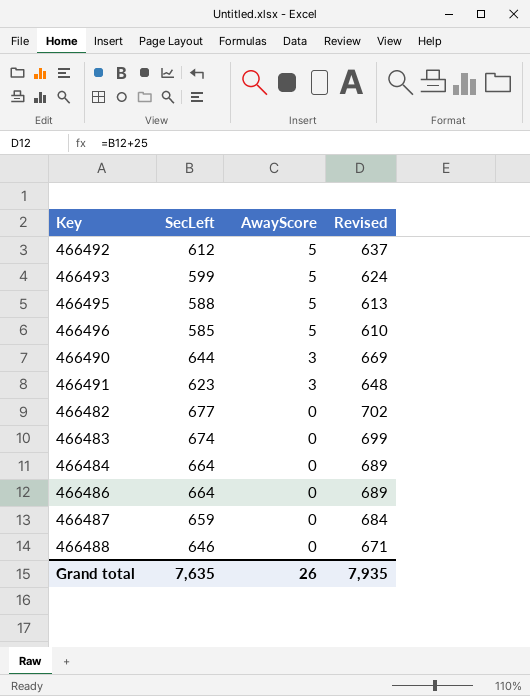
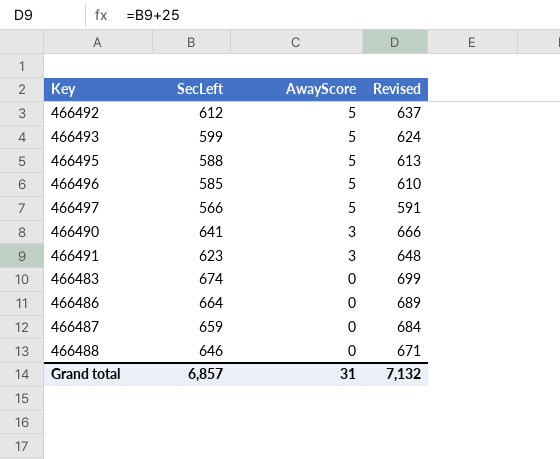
row 466482: 677 | 0 | 702 -> none
row 466484: 664 | 0 | 689 -> none
row 466497: none -> 566 | 5 | 591
466490 | SecLeft: 644 -> 641
466490 | Revised: 669 -> 666
Grand total | SecLeft: 7,635 -> 6,857
Grand total | AwayScore: 26 -> 31
Grand total | Revised: 7,935 -> 7,132

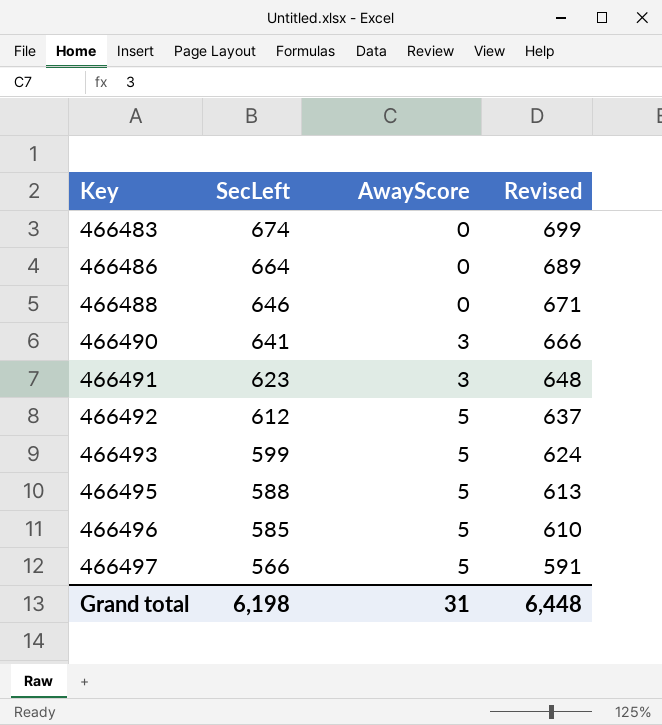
row order: AwayScore descending -> Key ascending
row 466487: 659 | 0 | 684 -> none
Grand total | SecLeft: 6,857 -> 6,198
Grand total | Revised: 7,132 -> 6,448

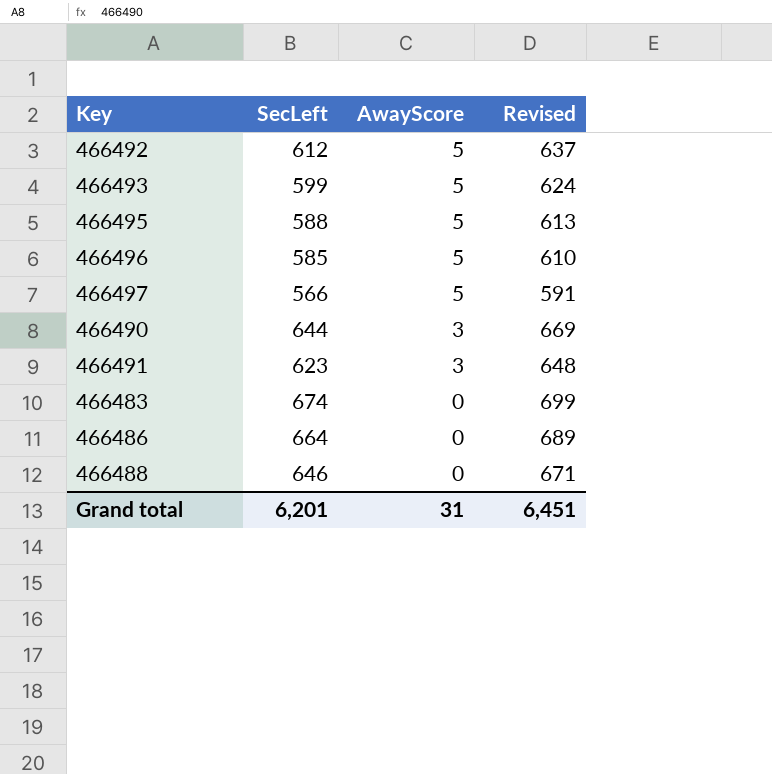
row order: Key ascending -> AwayScore descending
466490 | SecLeft: 641 -> 644
466490 | Revised: 666 -> 669
Grand total | SecLeft: 6,198 -> 6,201
Grand total | Revised: 6,448 -> 6,451

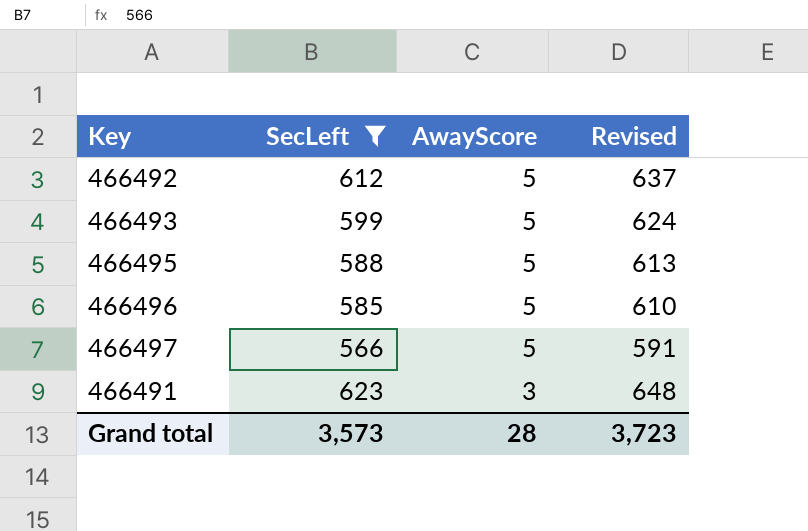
filter: none -> SecLeft <= 623
Grand total | SecLeft: 6,201 -> 3,573
Grand total | AwayScore: 31 -> 28
Grand total | Revised: 6,451 -> 3,723

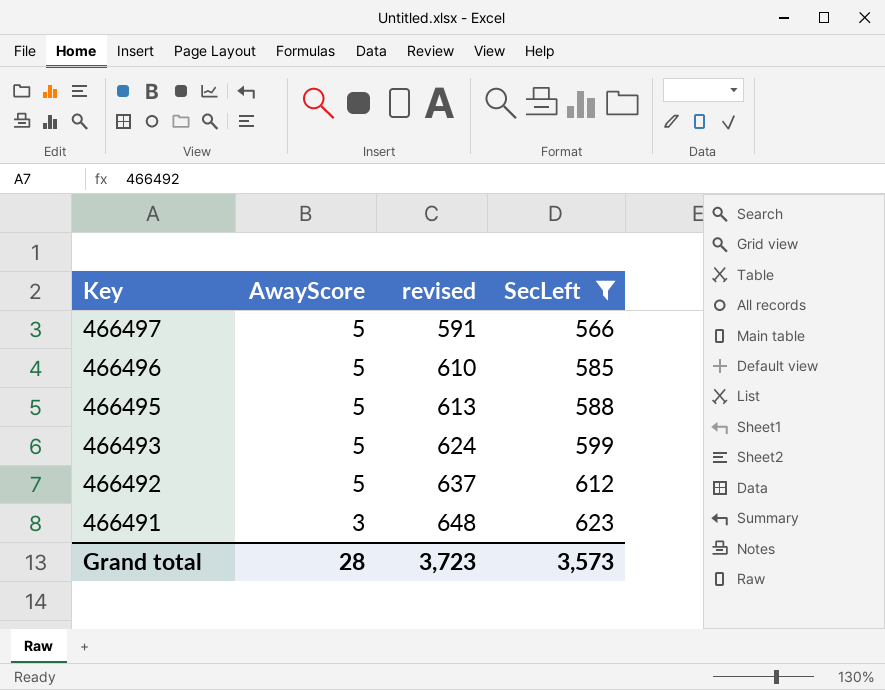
row order: AwayScore descending -> Key descending
column name: Revised -> revised
column SecLeft | position: 2 -> 4

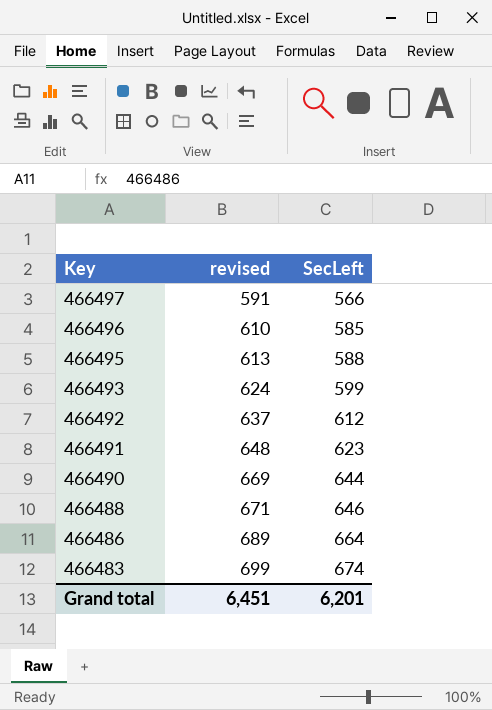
filter: SecLeft <= 623 -> none
column AwayScore | position: 2 -> none
Grand total | revised: 3,723 -> 6,451
Grand total | SecLeft: 3,573 -> 6,201

